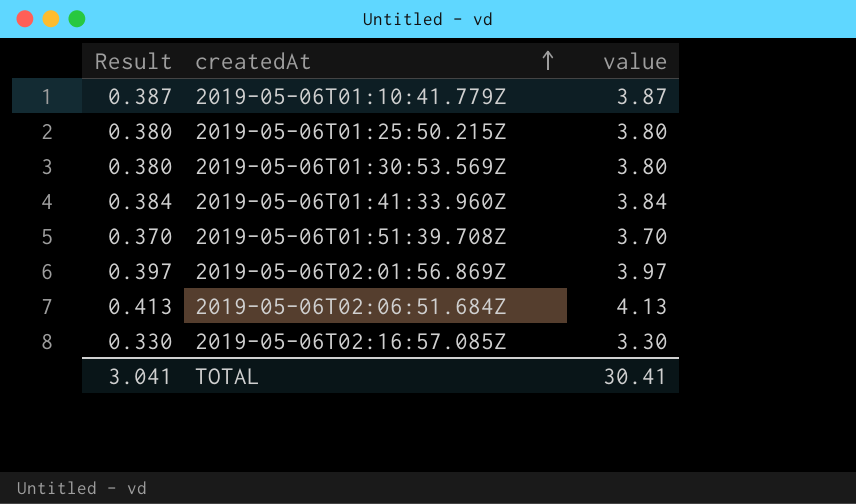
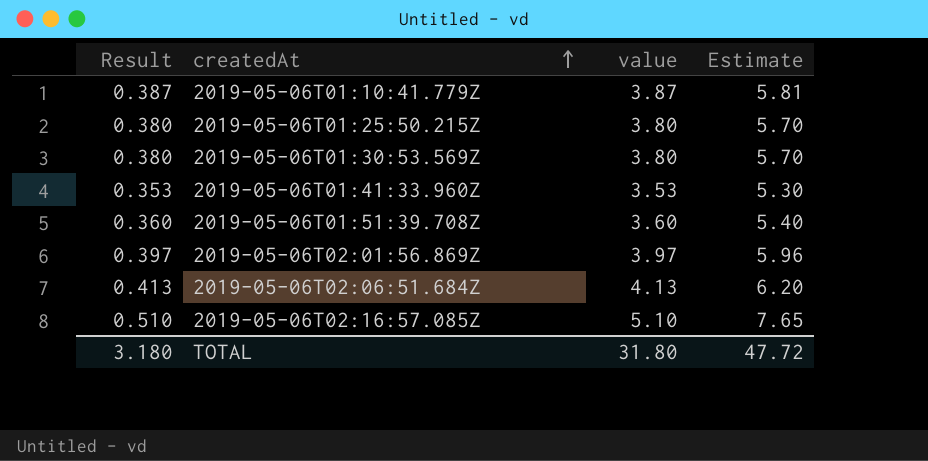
column Estimate | formula: none -> [value] * 1.5
2019-05-06T01:41:33.960Z | Result: 0.384 -> 0.353
2019-05-06T01:41:33.960Z | value: 3.84 -> 3.53
2019-05-06T01:51:39.708Z | Result: 0.370 -> 0.360
2019-05-06T01:51:39.708Z | value: 3.70 -> 3.60
2019-05-06T02:16:57.085Z | Result: 0.330 -> 0.510
2019-05-06T02:16:57.085Z | value: 3.30 -> 5.10
TOTAL | Result: 3.041 -> 3.180
TOTAL | value: 30.41 -> 31.80

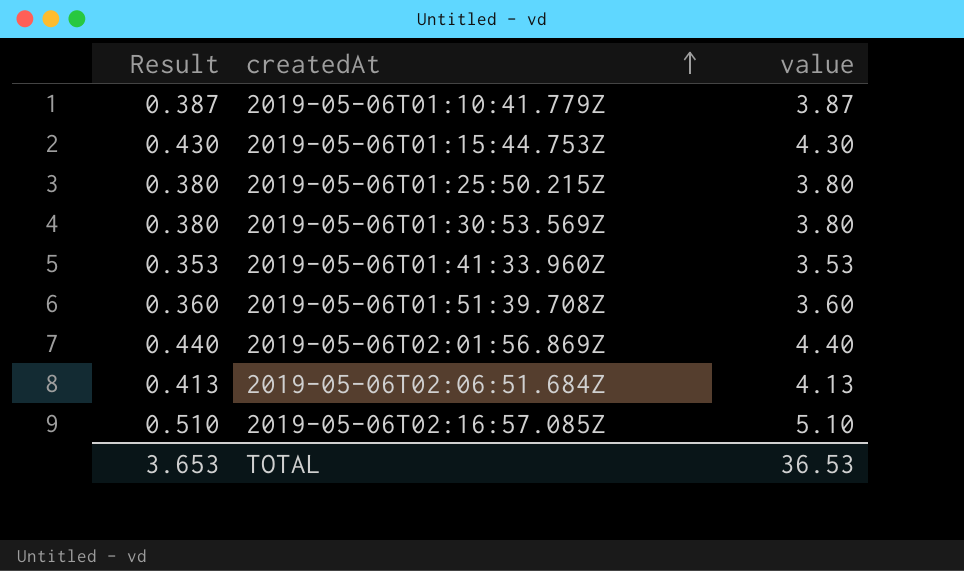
column Estimate | formula: [value] * 1.5 -> none
row 2019-05-06T01:15:44.753Z: none -> 0.430 | 4.30
2019-05-06T02:01:56.869Z | Result: 0.397 -> 0.440
2019-05-06T02:01:56.869Z | value: 3.97 -> 4.40
TOTAL | Result: 3.180 -> 3.653
TOTAL | value: 31.80 -> 36.53

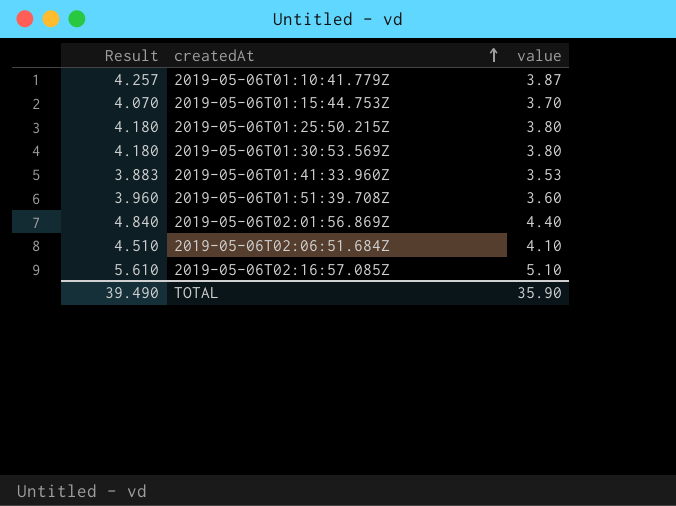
column Result | formula: [value] * 0.1 -> [value] * 1.1
2019-05-06T01:15:44.753Z | value: 4.30 -> 3.70
2019-05-06T02:06:51.684Z | value: 4.13 -> 4.10
TOTAL | Result: 3.653 -> 39.490
TOTAL | value: 36.53 -> 35.90

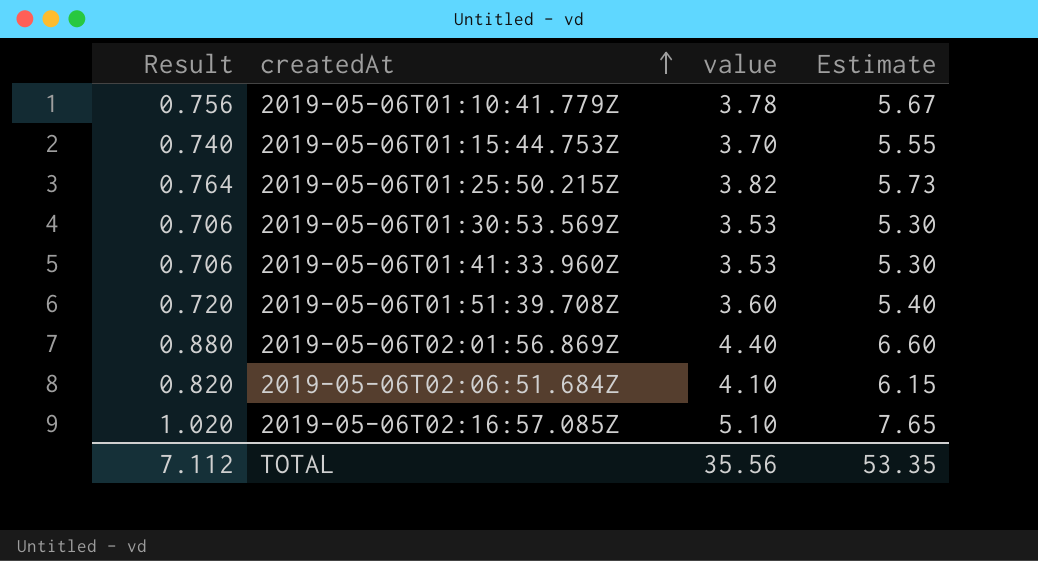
column Result | formula: [value] * 1.1 -> [value] * 0.2
column Estimate | formula: none -> [value] * 1.5
2019-05-06T01:10:41.779Z | value: 3.87 -> 3.78
2019-05-06T01:25:50.215Z | value: 3.80 -> 3.82
2019-05-06T01:30:53.569Z | value: 3.80 -> 3.53
TOTAL | Result: 39.490 -> 7.112
TOTAL | value: 35.90 -> 35.56

